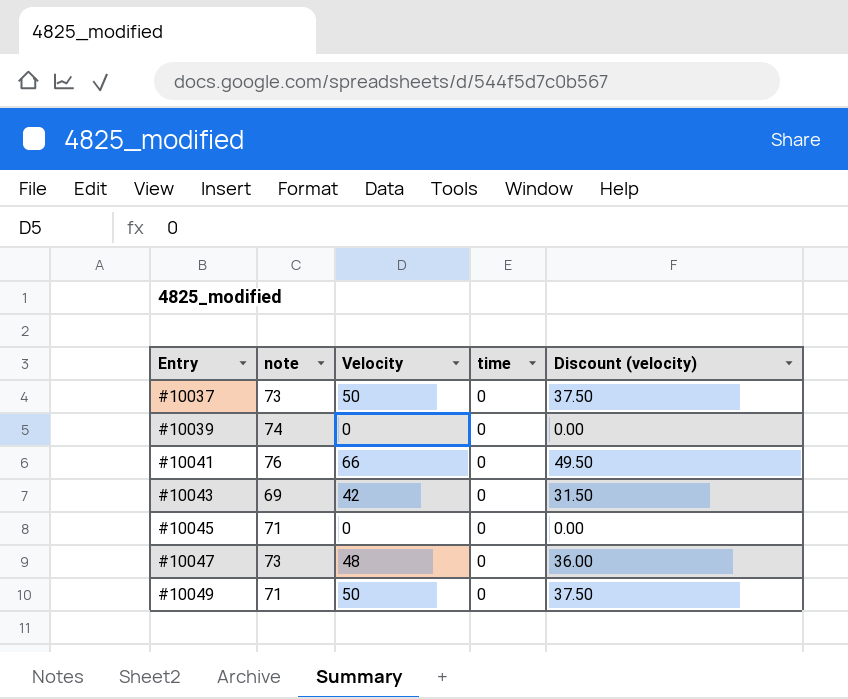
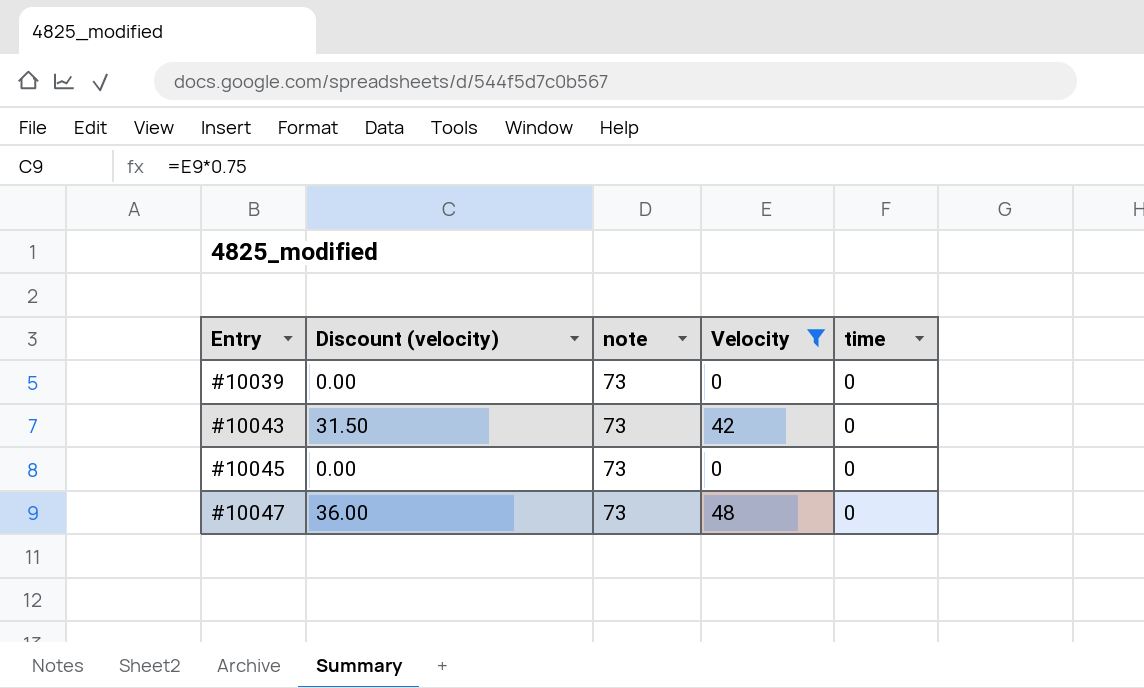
filter: none -> Velocity <= 48
column Discount (velocity) | position: 5 -> 2
#10039 | note: 74 -> 73
#10043 | note: 69 -> 73
#10045 | note: 71 -> 73

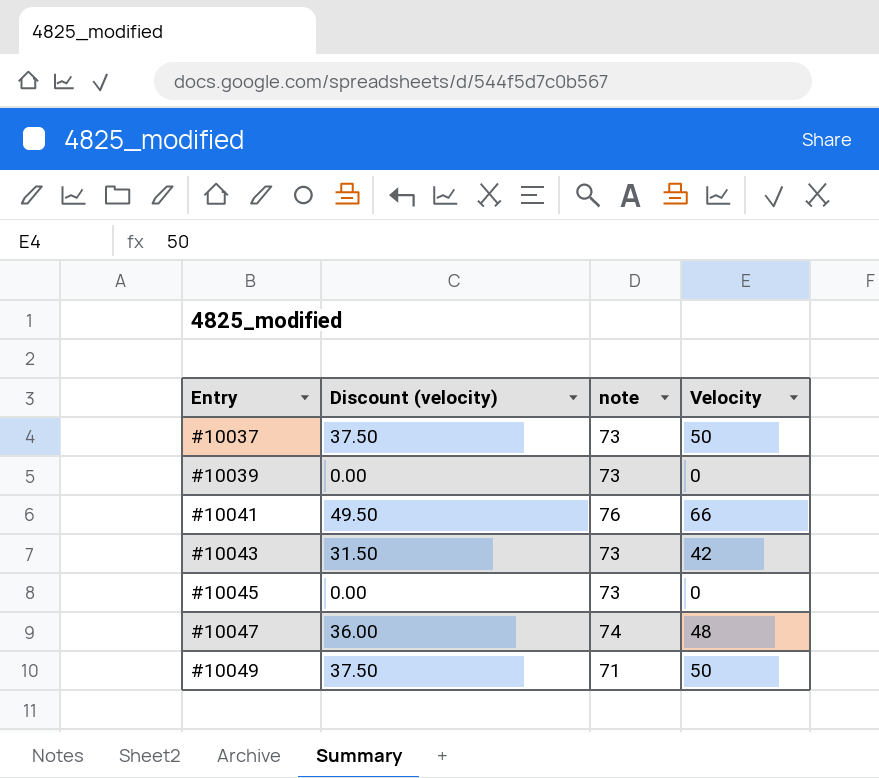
filter: Velocity <= 48 -> none
column time | position: 5 -> none
#10047 | note: 73 -> 74

